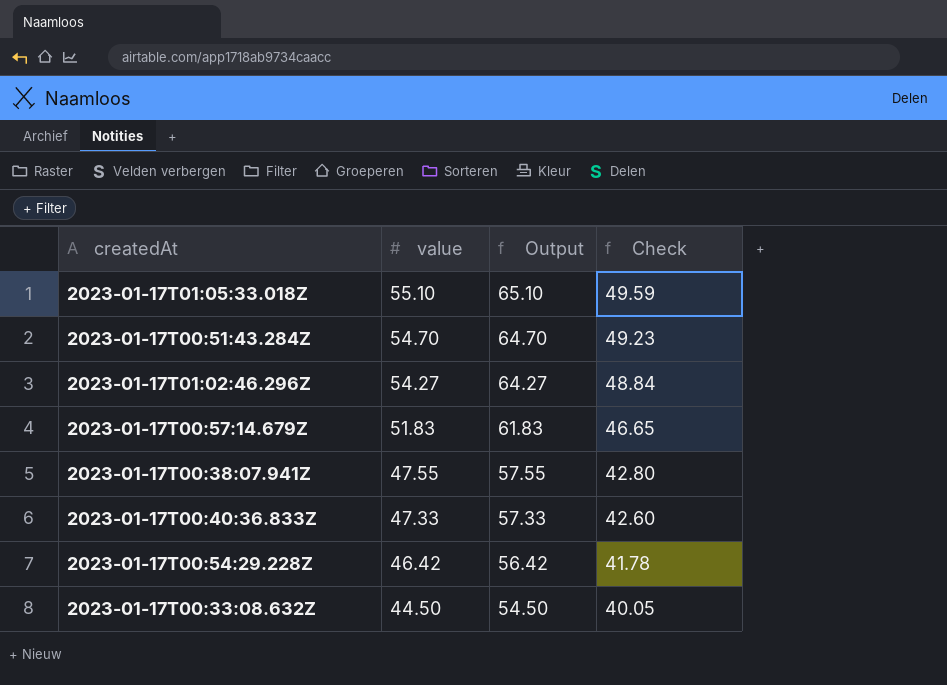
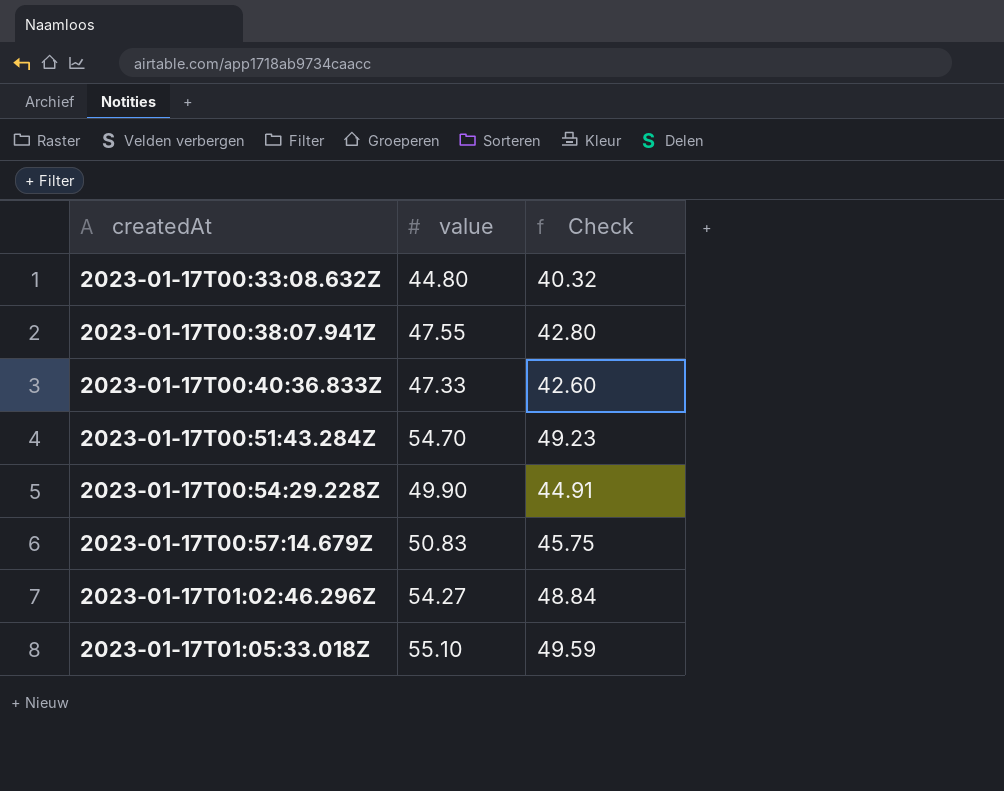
row order: value descending -> createdAt ascending
column Output | formula: [value] + 10 -> none
2023-01-17T00:33:08.632Z | value: 44.50 -> 44.80
2023-01-17T00:33:08.632Z | Check: 40.05 -> 40.32
2023-01-17T00:54:29.228Z | value: 46.42 -> 49.90
2023-01-17T00:54:29.228Z | Check: 41.78 -> 44.91
2023-01-17T00:57:14.679Z | value: 51.83 -> 50.83
2023-01-17T00:57:14.679Z | Check: 46.65 -> 45.75

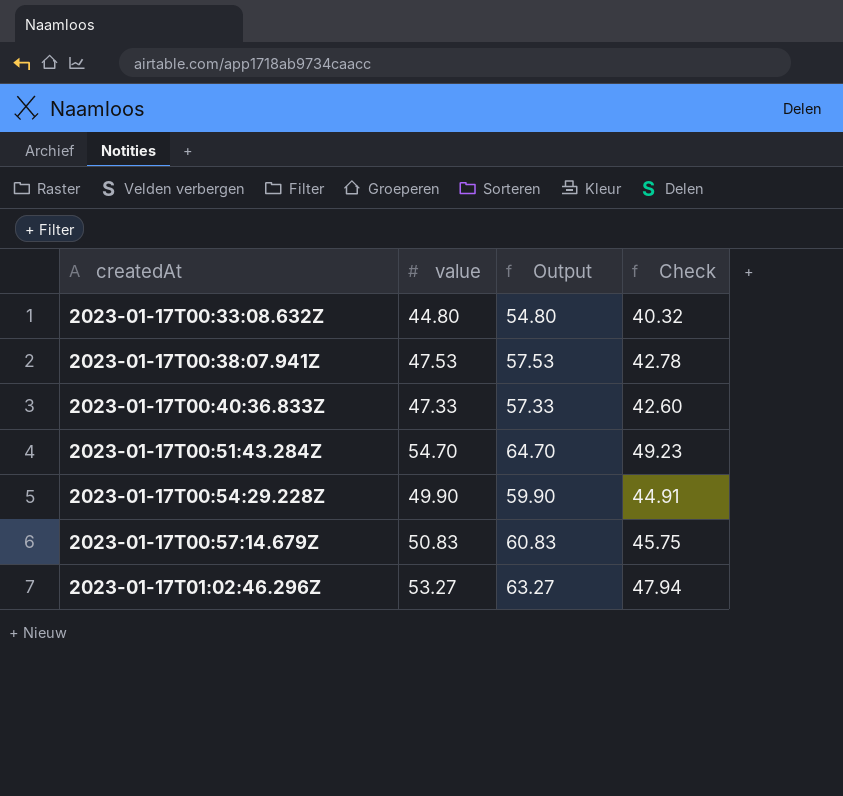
column Output | formula: none -> [value] + 10
row 2023-01-17T01:05:33.018Z: 55.10 | 49.59 -> none
2023-01-17T00:38:07.941Z | value: 47.55 -> 47.53
2023-01-17T00:38:07.941Z | Check: 42.80 -> 42.78
2023-01-17T01:02:46.296Z | value: 54.27 -> 53.27
2023-01-17T01:02:46.296Z | Check: 48.84 -> 47.94

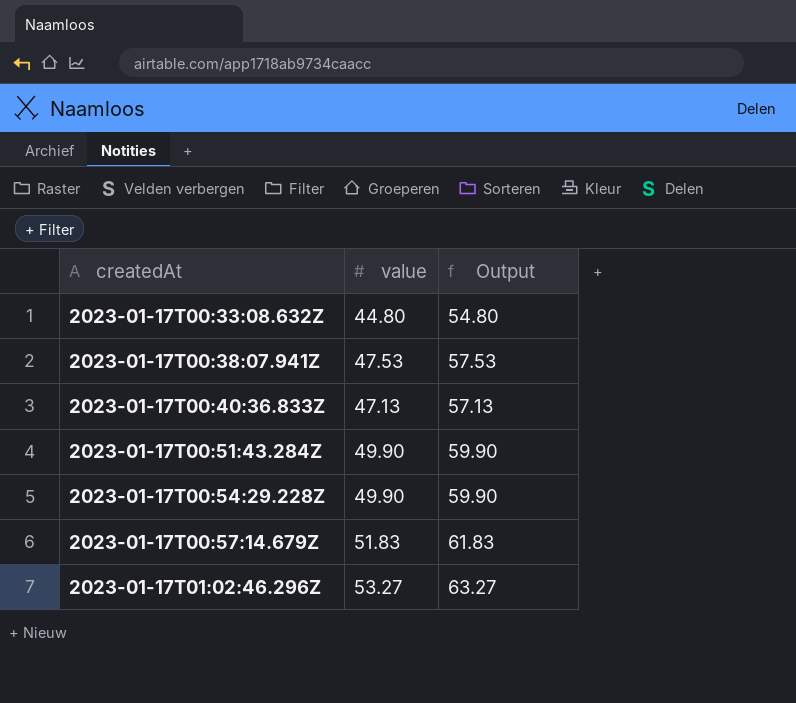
column Check | formula: [value] * 0.9 -> none
2023-01-17T00:40:36.833Z | value: 47.33 -> 47.13
2023-01-17T00:40:36.833Z | Output: 57.33 -> 57.13
2023-01-17T00:51:43.284Z | value: 54.70 -> 49.90
2023-01-17T00:51:43.284Z | Output: 64.70 -> 59.90
2023-01-17T00:57:14.679Z | value: 50.83 -> 51.83
2023-01-17T00:57:14.679Z | Output: 60.83 -> 61.83

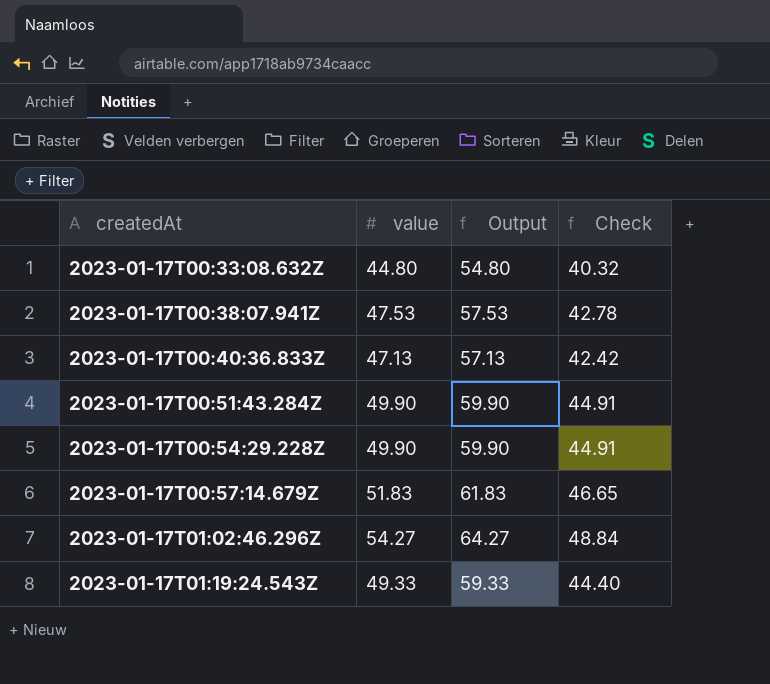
column Check | formula: none -> [value] * 0.9
2023-01-17T01:02:46.296Z | value: 53.27 -> 54.27
2023-01-17T01:02:46.296Z | Output: 63.27 -> 64.27
row 2023-01-17T01:19:24.543Z: none -> 49.33 | 59.33 | 44.40

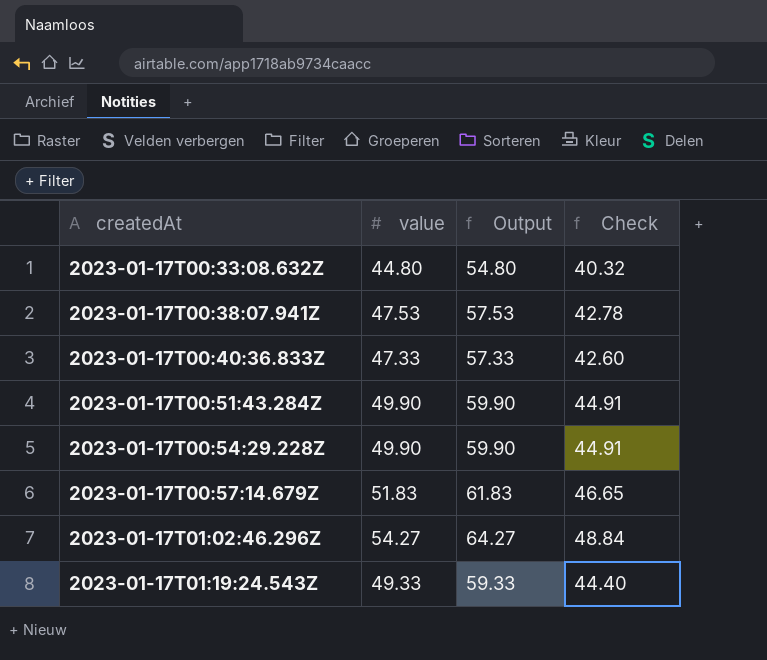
2023-01-17T00:40:36.833Z | value: 47.13 -> 47.33
2023-01-17T00:40:36.833Z | Output: 57.13 -> 57.33
2023-01-17T00:40:36.833Z | Check: 42.42 -> 42.60

